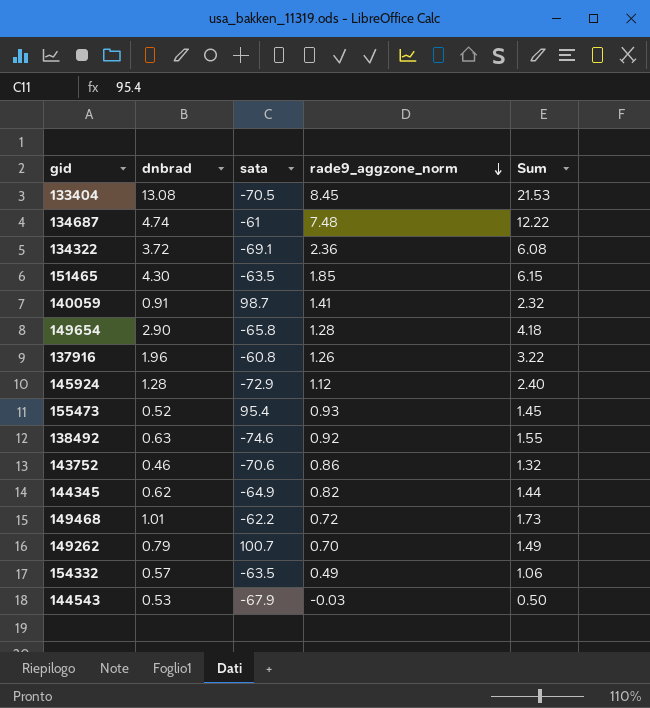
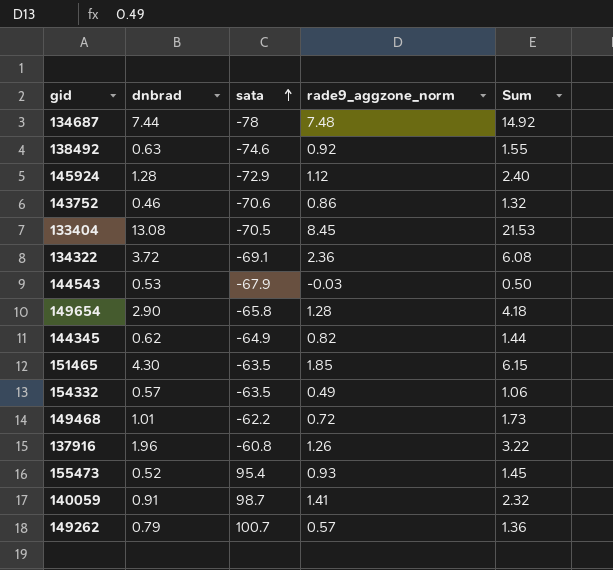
row order: rade9_aggzone_norm descending -> sata ascending
134687 | dnbrad: 4.74 -> 7.44
134687 | sata: -61 -> -78
134687 | Sum: 12.22 -> 14.92
149262 | rade9_aggzone_norm: 0.70 -> 0.57
149262 | Sum: 1.49 -> 1.36

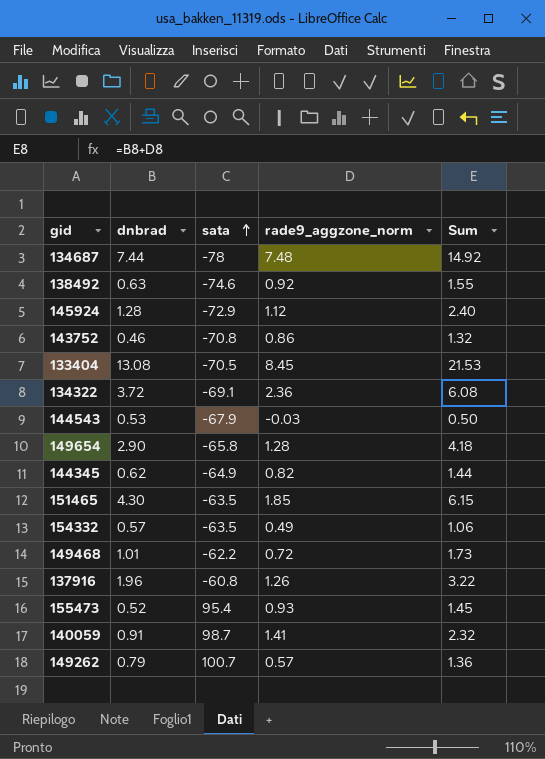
143752 | sata: -70.6 -> -70.8

